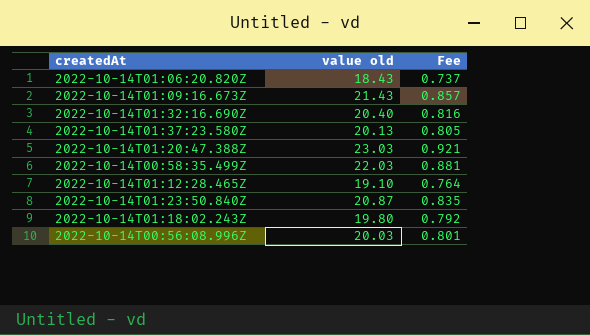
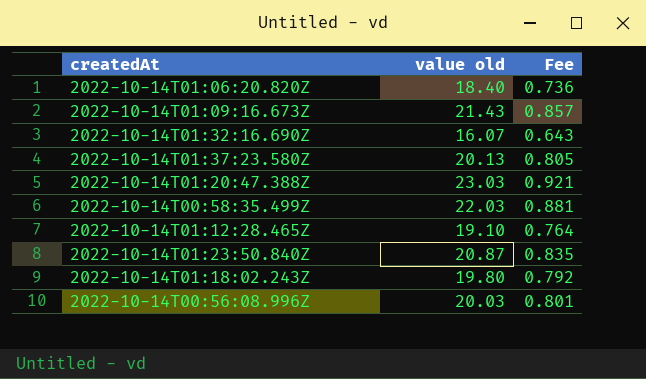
2022-10-14T01:06:20.820Z | value old: 18.43 -> 18.40
2022-10-14T01:06:20.820Z | Fee: 0.737 -> 0.736
2022-10-14T01:32:16.690Z | value old: 20.40 -> 16.07
2022-10-14T01:32:16.690Z | Fee: 0.816 -> 0.643

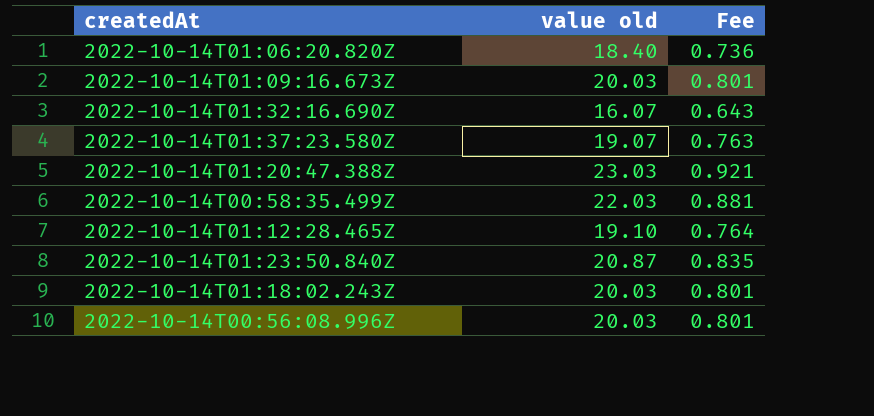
2022-10-14T01:09:16.673Z | value old: 21.43 -> 20.03
2022-10-14T01:09:16.673Z | Fee: 0.857 -> 0.801
2022-10-14T01:37:23.580Z | value old: 20.13 -> 19.07
2022-10-14T01:37:23.580Z | Fee: 0.805 -> 0.763
2022-10-14T01:18:02.243Z | value old: 19.80 -> 20.03
2022-10-14T01:18:02.243Z | Fee: 0.792 -> 0.801

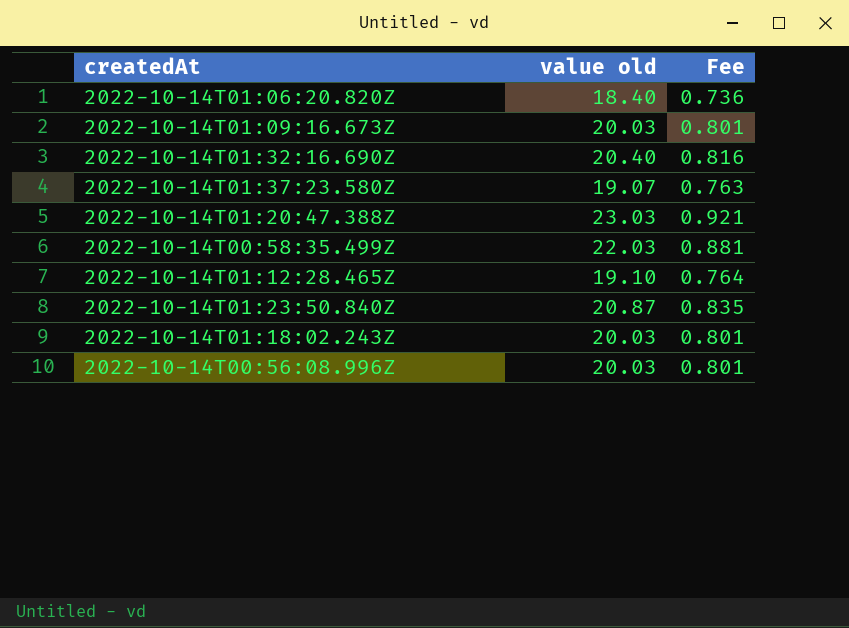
2022-10-14T01:32:16.690Z | value old: 16.07 -> 20.40
2022-10-14T01:32:16.690Z | Fee: 0.643 -> 0.816

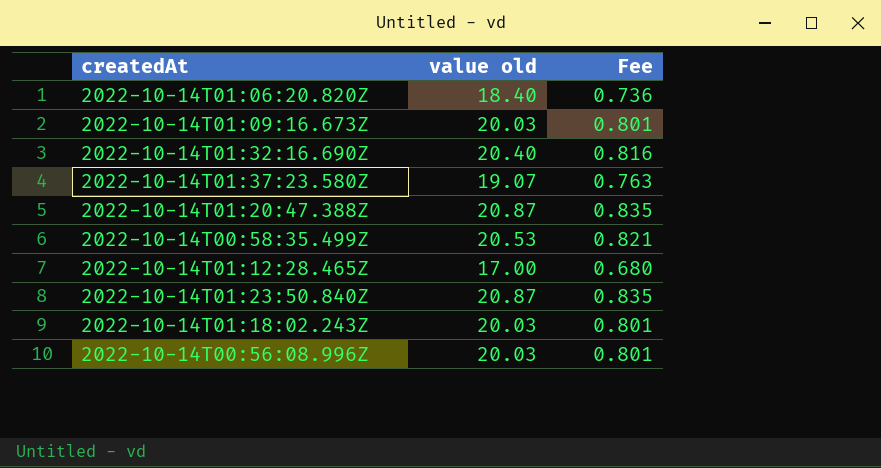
2022-10-14T01:20:47.388Z | value old: 23.03 -> 20.87
2022-10-14T01:20:47.388Z | Fee: 0.921 -> 0.835
2022-10-14T00:58:35.499Z | value old: 22.03 -> 20.53
2022-10-14T00:58:35.499Z | Fee: 0.881 -> 0.821
2022-10-14T01:12:28.465Z | value old: 19.10 -> 17.00
2022-10-14T01:12:28.465Z | Fee: 0.764 -> 0.680

